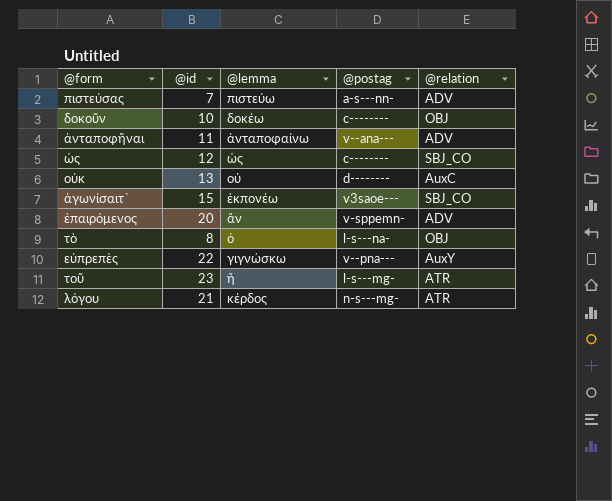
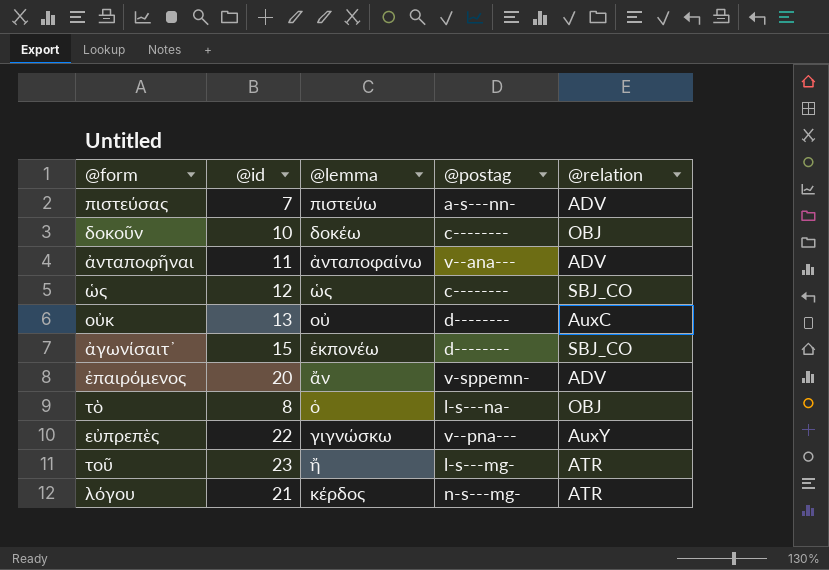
ἀγωνίσαιτ᾽ | @postag: v3saoe--- -> d--------

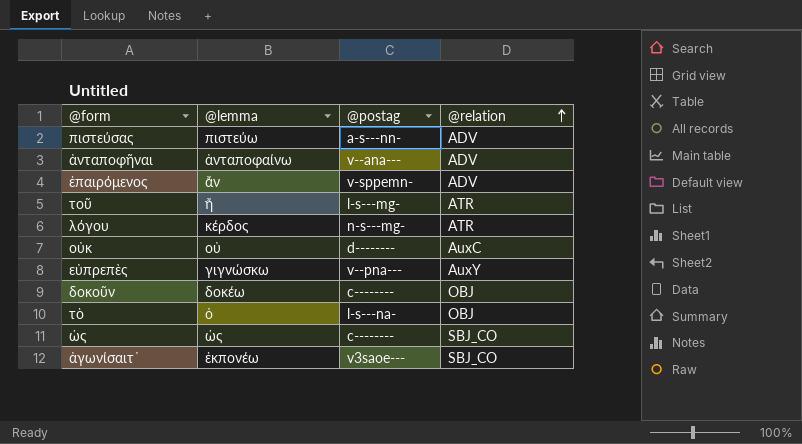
row order: none -> @relation ascending
column @id | position: 2 -> none
ἀγωνίσαιτ᾽ | @postag: d-------- -> v3saoe---

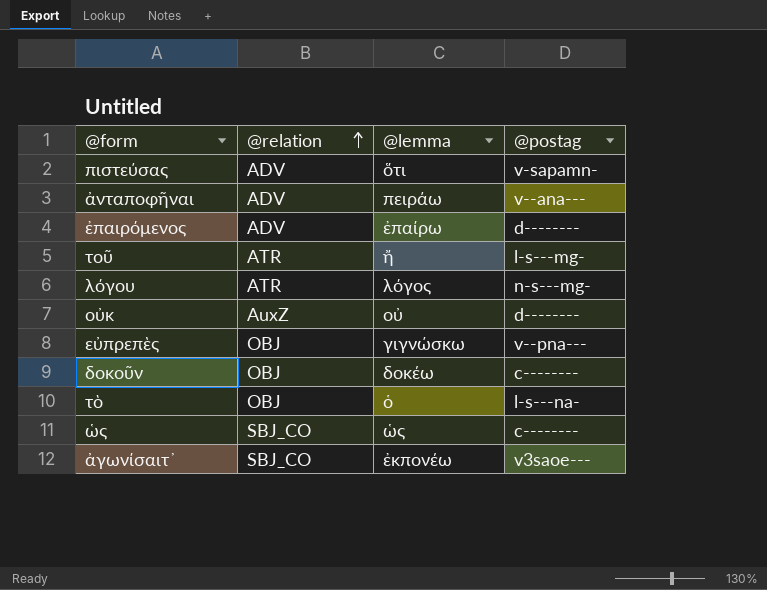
column @relation | position: 4 -> 2
πιστεύσας | @lemma: πιστεύω -> ὅτι
πιστεύσας | @postag: a-s---nn- -> v-sapamn-
ἀνταποφῆναι | @lemma: ἀνταποφαίνω -> πειράω
ἐπαιρόμενος | @lemma: ἄν -> ἐπαίρω
ἐπαιρόμενος | @postag: v-sppemn- -> d--------
λόγου | @lemma: κέρδος -> λόγος
οὐκ | @relation: AuxC -> AuxZ
εὐπρεπὲς | @relation: AuxY -> OBJ

